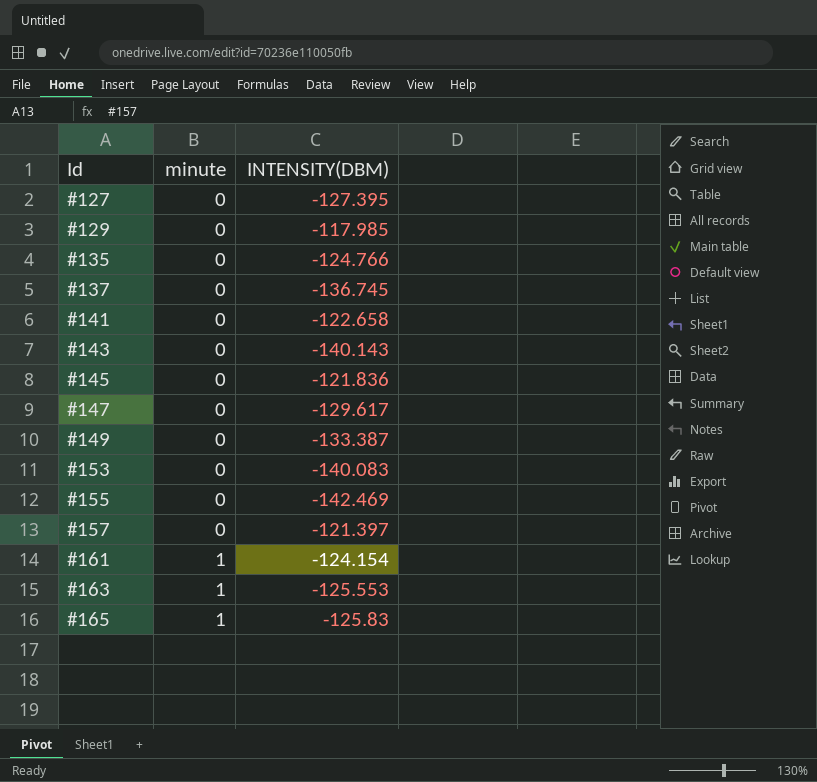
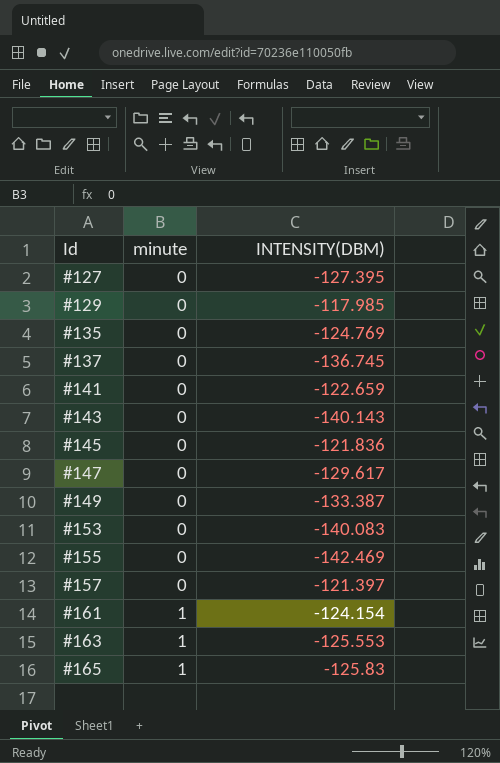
#135 | INTENSITY(DBM): -124.766 -> -124.769
#141 | INTENSITY(DBM): -122.658 -> -122.659

